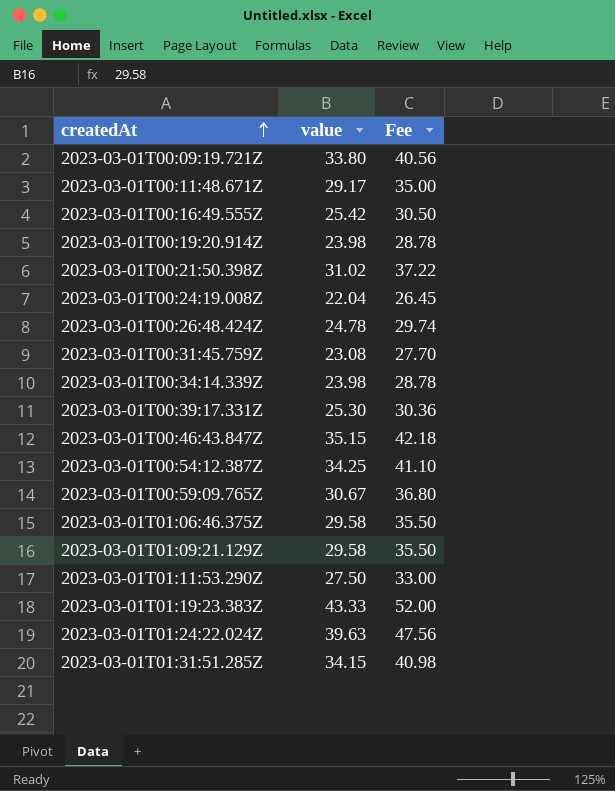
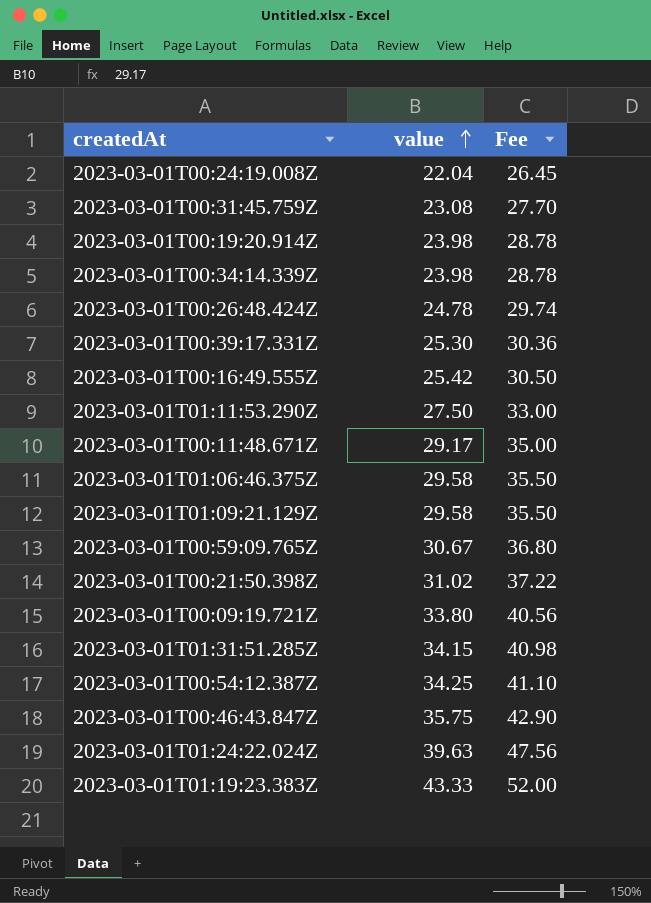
row order: createdAt ascending -> value ascending
2023-03-01T00:46:43.847Z | value: 35.15 -> 35.75
2023-03-01T00:46:43.847Z | Fee: 42.18 -> 42.90

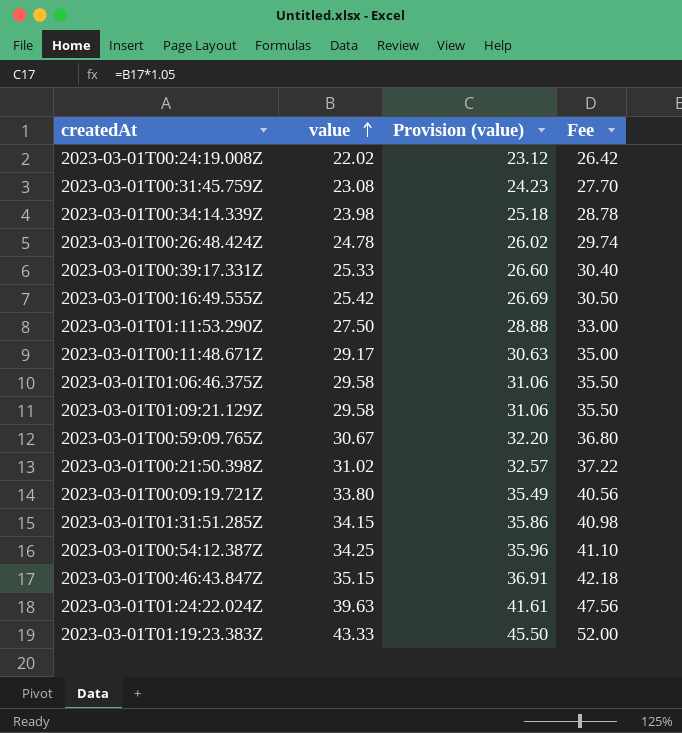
column Provision (value) | formula: none -> [value] * 1.05
row 2023-03-01T00:19:20.914Z: 23.98 | 28.78 -> none
2023-03-01T00:24:19.008Z | value: 22.04 -> 22.02
2023-03-01T00:24:19.008Z | Fee: 26.45 -> 26.42
2023-03-01T00:39:17.331Z | value: 25.30 -> 25.33
2023-03-01T00:39:17.331Z | Fee: 30.36 -> 30.40
2023-03-01T00:46:43.847Z | value: 35.75 -> 35.15
2023-03-01T00:46:43.847Z | Fee: 42.90 -> 42.18

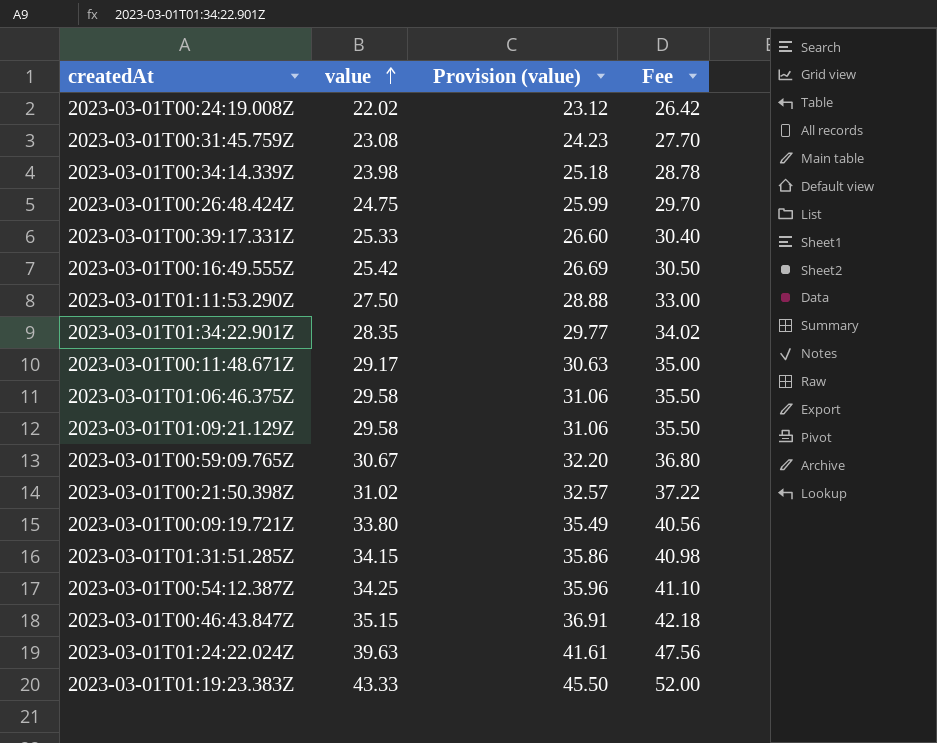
2023-03-01T00:26:48.424Z | value: 24.78 -> 24.75
2023-03-01T00:26:48.424Z | Provision (value): 26.02 -> 25.99
2023-03-01T00:26:48.424Z | Fee: 29.74 -> 29.70
row 2023-03-01T01:34:22.901Z: none -> 28.35 | 29.77 | 34.02

